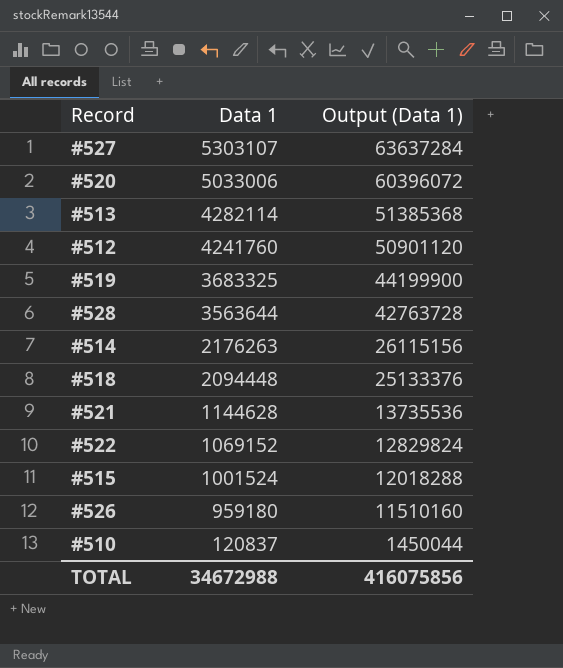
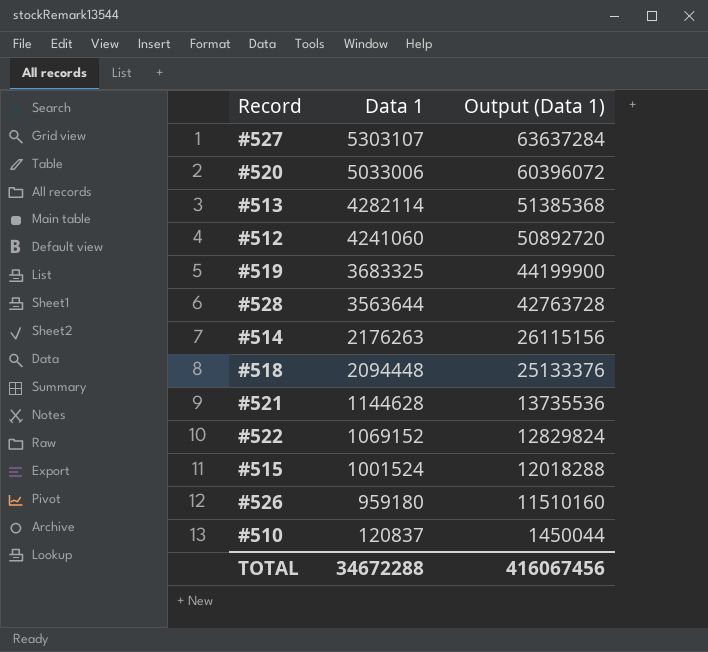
#512 | Data 1: 4241760 -> 4241060
#512 | Output (Data 1): 50901120 -> 50892720
TOTAL | Data 1: 34672988 -> 34672288
TOTAL | Output (Data 1): 416075856 -> 416067456

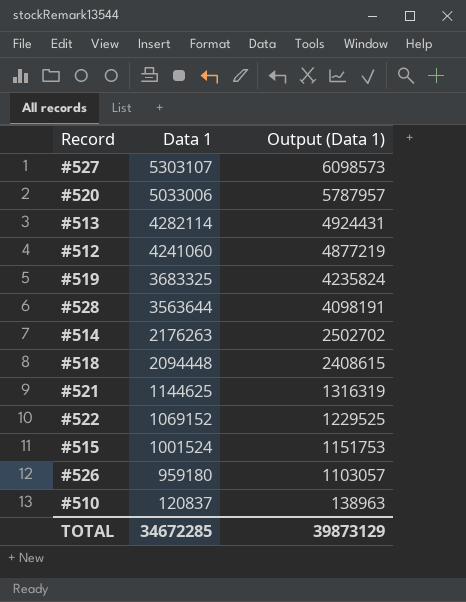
column Output (Data 1) | formula: [Data 1] * 12 -> [Data 1] * 1.15
#521 | Data 1: 1144628 -> 1144625
TOTAL | Data 1: 34672288 -> 34672285
TOTAL | Output (Data 1): 416067456 -> 39873129

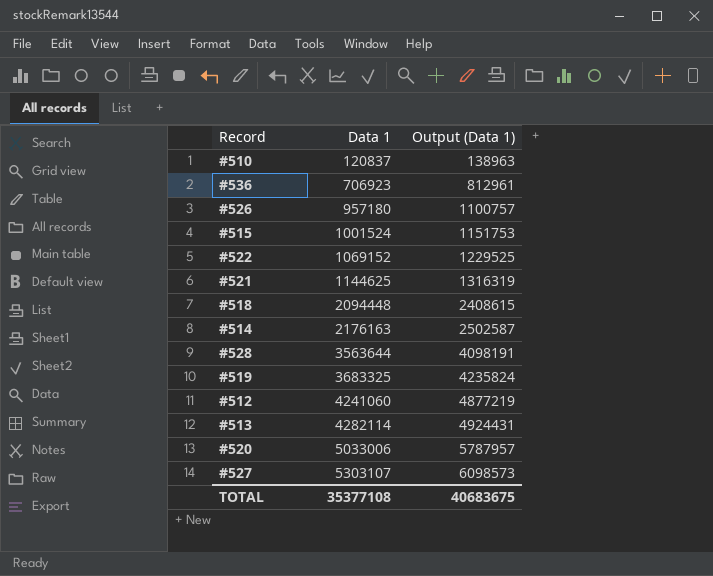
row order: Data 1 descending -> Data 1 ascending
row #536: none -> 706923 | 812961
#526 | Data 1: 959180 -> 957180
#526 | Output (Data 1): 1103057 -> 1100757
#514 | Data 1: 2176263 -> 2176163
#514 | Output (Data 1): 2502702 -> 2502587
TOTAL | Data 1: 34672285 -> 35377108
TOTAL | Output (Data 1): 39873129 -> 40683675

